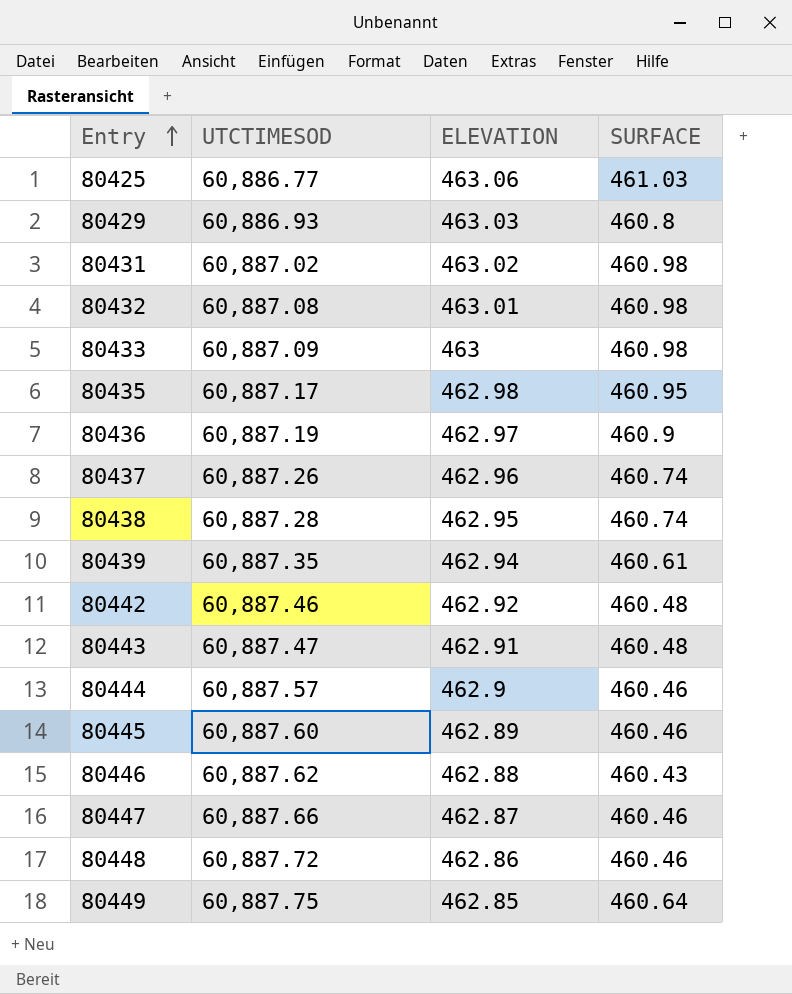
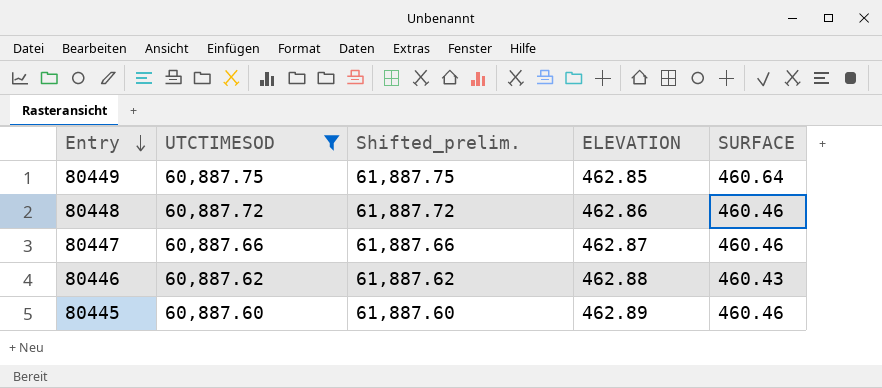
filter: none -> UTCTIMESOD >= 60,887.60
row order: Entry ascending -> Entry descending
column Shifted_prelim. | formula: none -> [UTCTIMESOD] + 1000

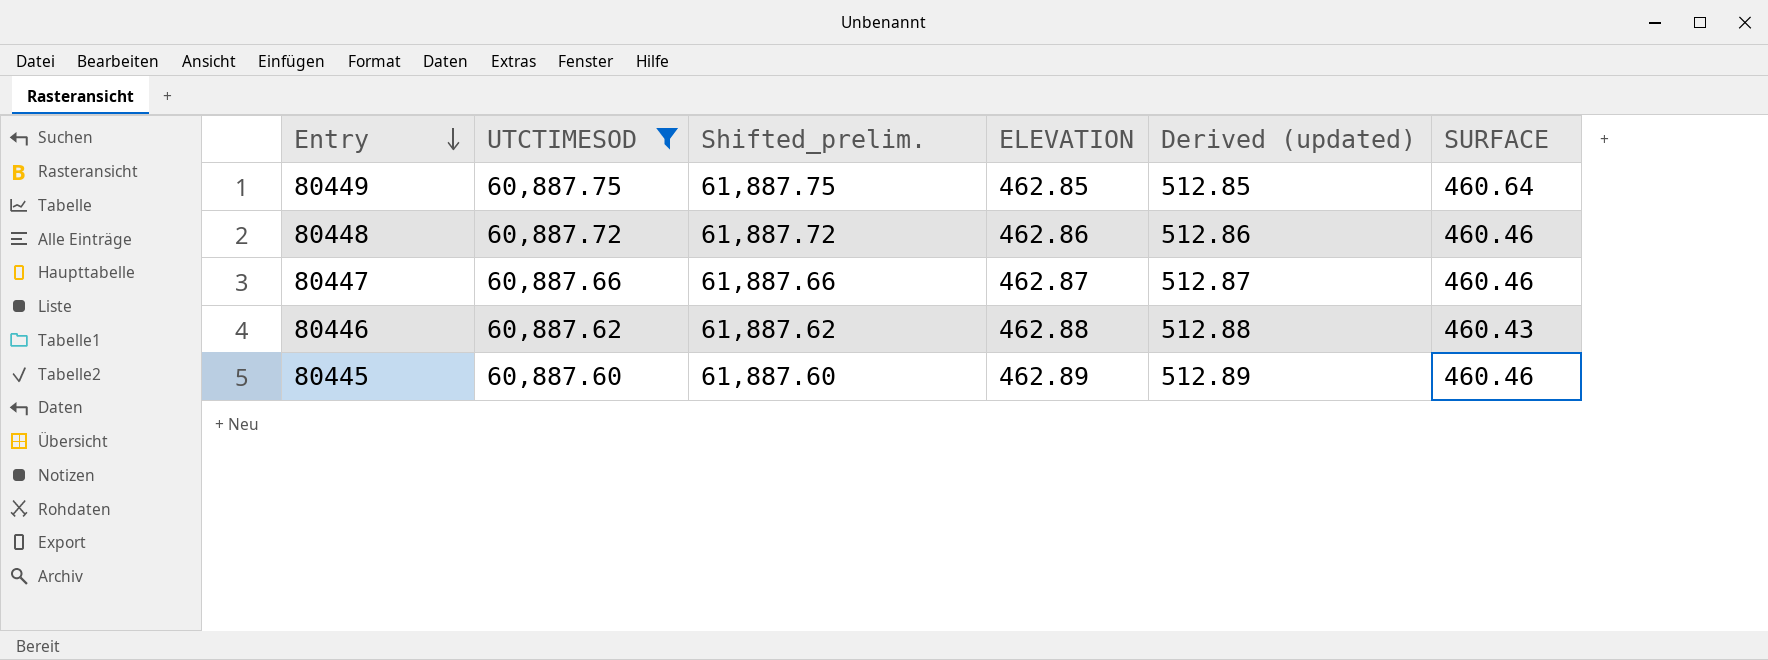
column Derived (updated) | formula: none -> [ELEVATION] + 50

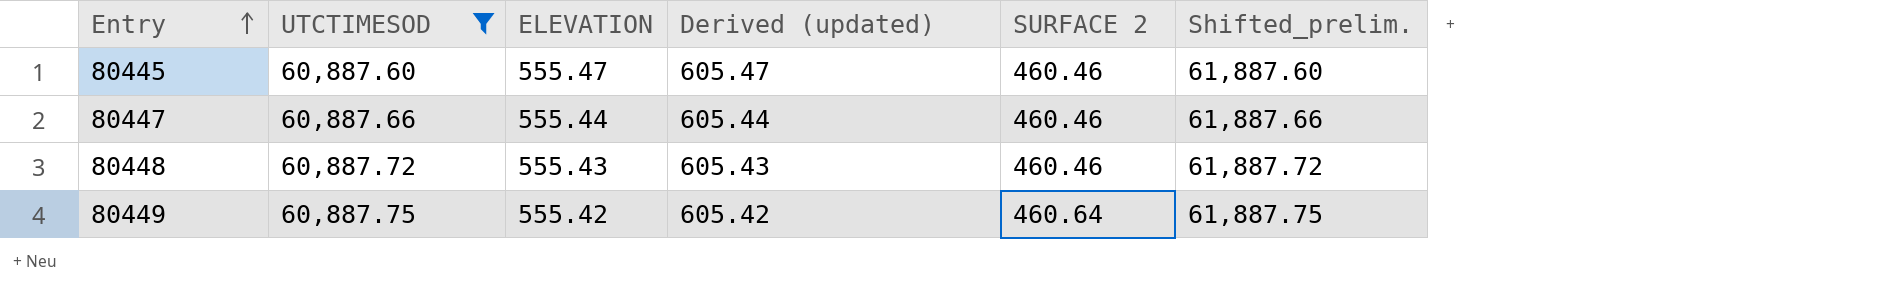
row order: Entry descending -> Entry ascending
column name: SURFACE -> SURFACE 2
column Shifted_prelim. | position: 3 -> 6
row 80446: 60,887.62 | 61,887.62 | 462.88 | 512.88 | 460.43 -> none
80445 | ELEVATION: 462.89 -> 555.47
80445 | Derived (updated): 512.89 -> 605.47
80447 | ELEVATION: 462.87 -> 555.44
80447 | Derived (updated): 512.87 -> 605.44
80448 | ELEVATION: 462.86 -> 555.43
80448 | Derived (updated): 512.86 -> 605.43
80449 | ELEVATION: 462.85 -> 555.42
80449 | Derived (updated): 512.85 -> 605.42

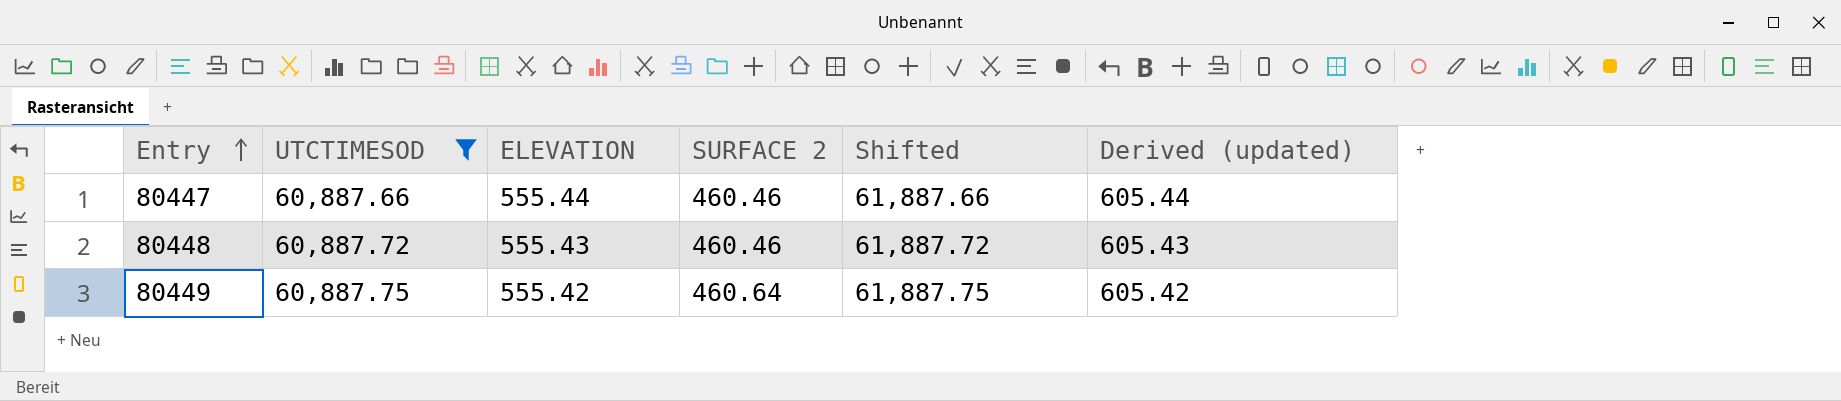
column name: Shifted_prelim. -> Shifted
column Derived (updated) | position: 4 -> 6
row 80445: 60,887.60 | 555.47 | 605.47 | 460.46 | 61,887.60 -> none

